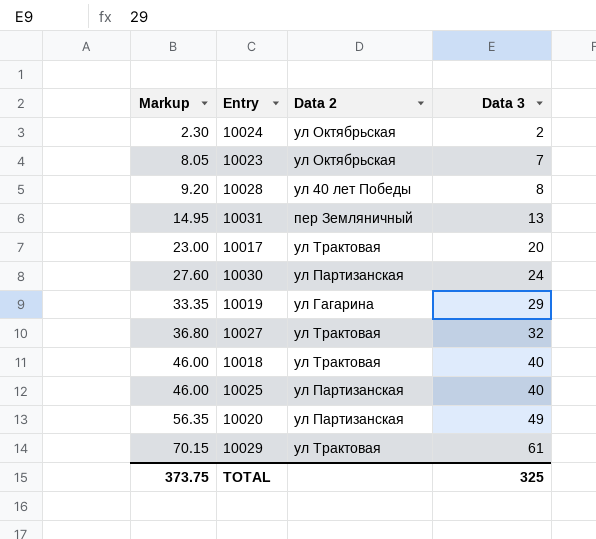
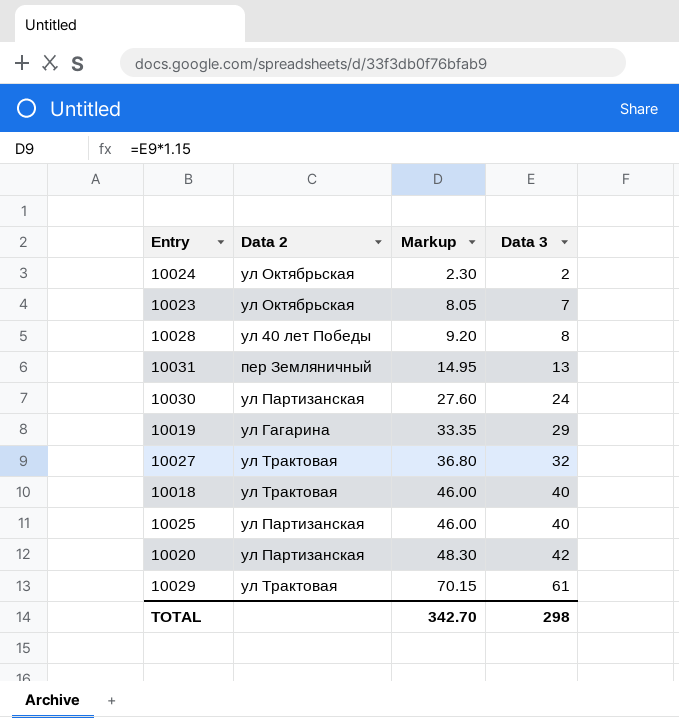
column Markup | position: 1 -> 3
row 10017: 23.00 | ул Трактовая | 20 -> none
10020 | Markup: 56.35 -> 48.30
10020 | Data 3: 49 -> 42
TOTAL | Markup: 373.75 -> 342.70
TOTAL | Data 3: 325 -> 298

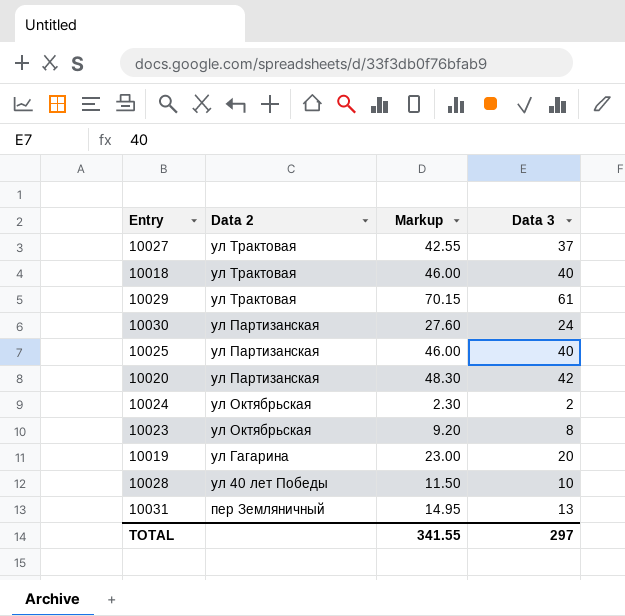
row order: Markup ascending -> Data 2 descending
10027 | Markup: 36.80 -> 42.55
10027 | Data 3: 32 -> 37
10023 | Markup: 8.05 -> 9.20
10023 | Data 3: 7 -> 8
10019 | Markup: 33.35 -> 23.00
10019 | Data 3: 29 -> 20
10028 | Markup: 9.20 -> 11.50
10028 | Data 3: 8 -> 10
TOTAL | Markup: 342.70 -> 341.55
TOTAL | Data 3: 298 -> 297

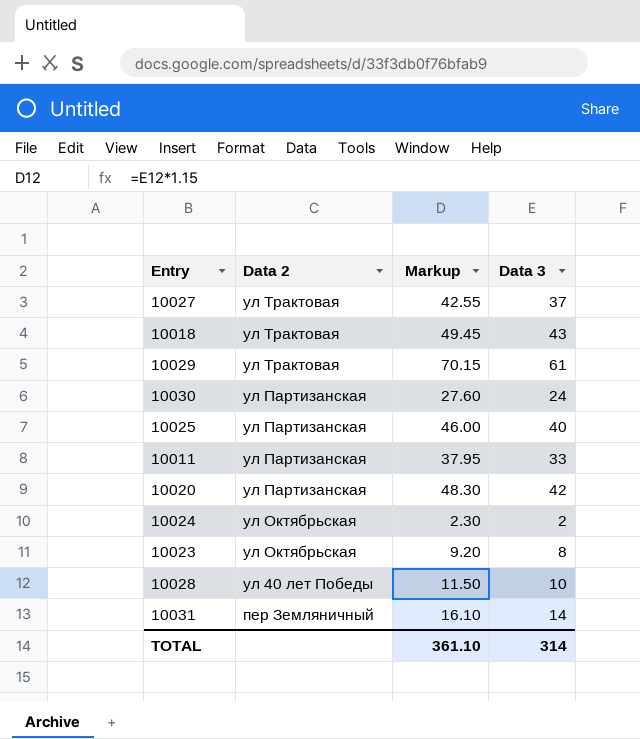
row 10019: ул Гагарина | 23.00 | 20 -> none
10018 | Markup: 46.00 -> 49.45
10018 | Data 3: 40 -> 43
row 10011: none -> ул Партизанская | 37.95 | 33
10031 | Markup: 14.95 -> 16.10
10031 | Data 3: 13 -> 14
TOTAL | Markup: 341.55 -> 361.10
TOTAL | Data 3: 297 -> 314

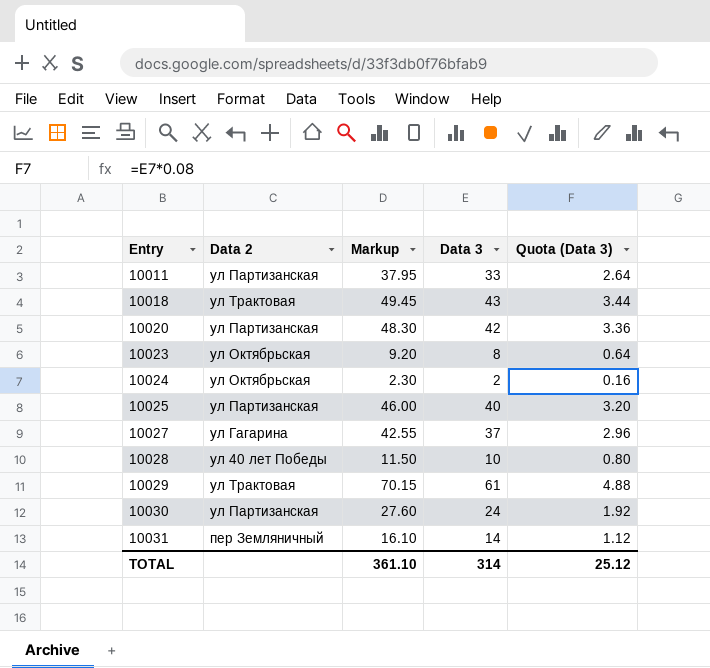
row order: Data 2 descending -> Entry ascending
column Quota (Data 3) | formula: none -> [Data 3] * 0.08
10027 | Data 2: ул Трактовая -> ул Гагарина

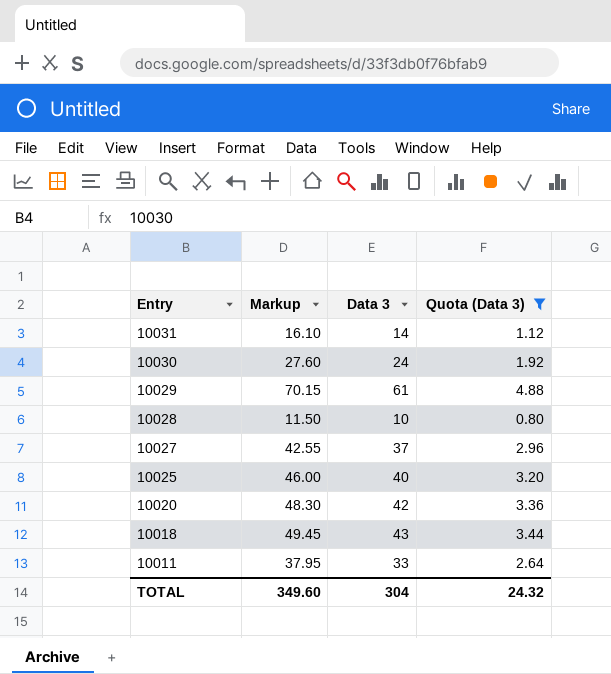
filter: none -> Quota (Data 3) >= 0.80
row order: Entry ascending -> Entry descending
column Data 2 | position: 2 -> none
TOTAL | Markup: 361.10 -> 349.60
TOTAL | Data 3: 314 -> 304
TOTAL | Quota (Data 3): 25.12 -> 24.32

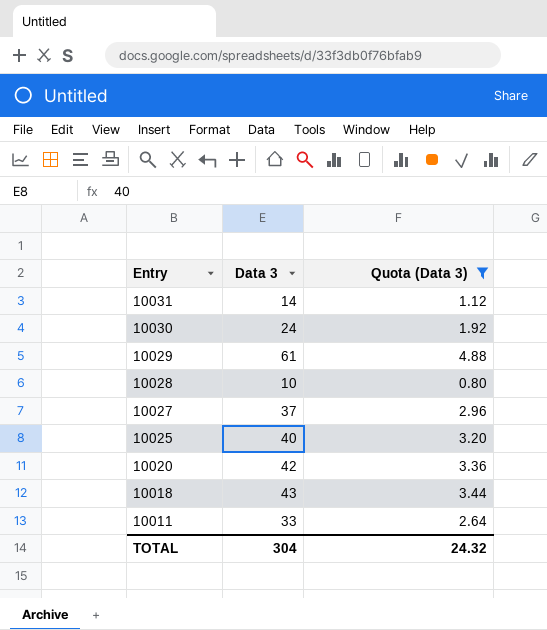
column Markup | formula: [Data 3] * 1.15 -> none

